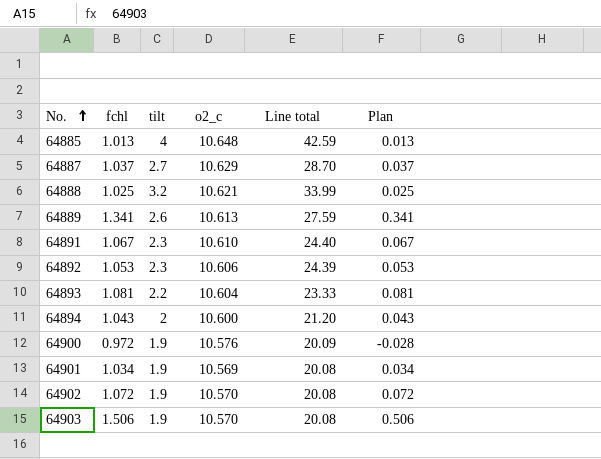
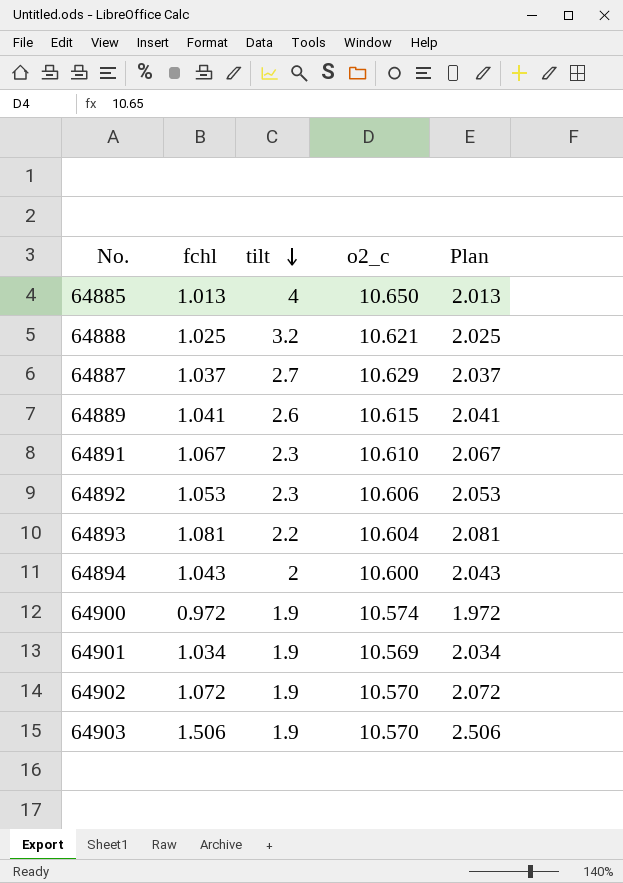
row order: No. ascending -> tilt descending
column Line total | formula: [tilt] * [o2_c] -> none
column Plan | formula: [fchl] - 1 -> [fchl] + 1
64885 | o2_c: 10.648 -> 10.650
64889 | fchl: 1.341 -> 1.041
64889 | o2_c: 10.613 -> 10.615
64900 | o2_c: 10.576 -> 10.574

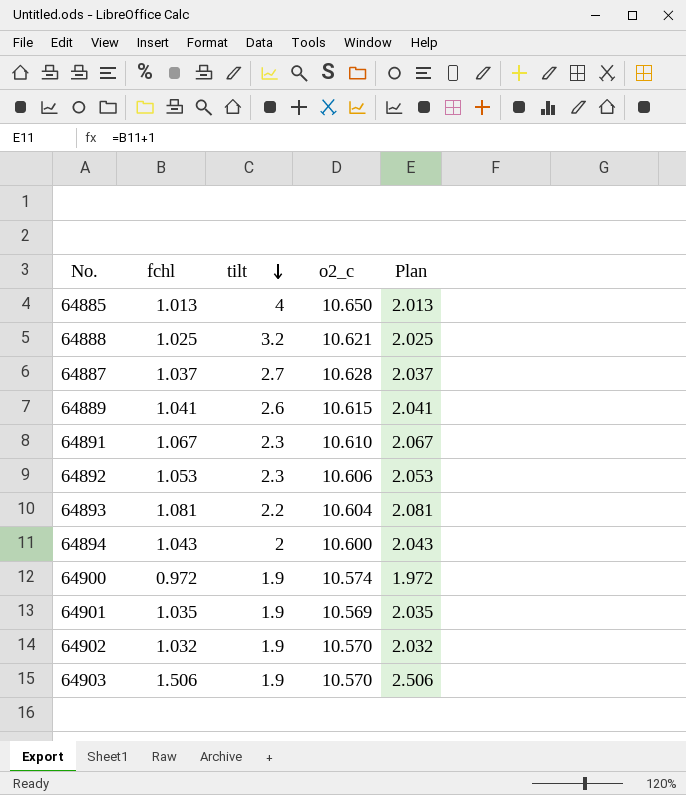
64887 | o2_c: 10.629 -> 10.628
64901 | fchl: 1.034 -> 1.035
64901 | Plan: 2.034 -> 2.035
64902 | fchl: 1.072 -> 1.032
64902 | Plan: 2.072 -> 2.032

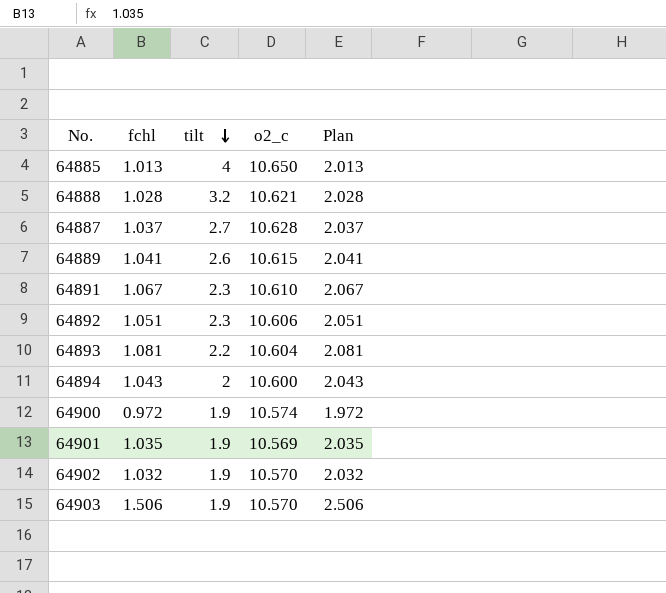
64888 | fchl: 1.025 -> 1.028
64888 | Plan: 2.025 -> 2.028
64892 | fchl: 1.053 -> 1.051
64892 | Plan: 2.053 -> 2.051

